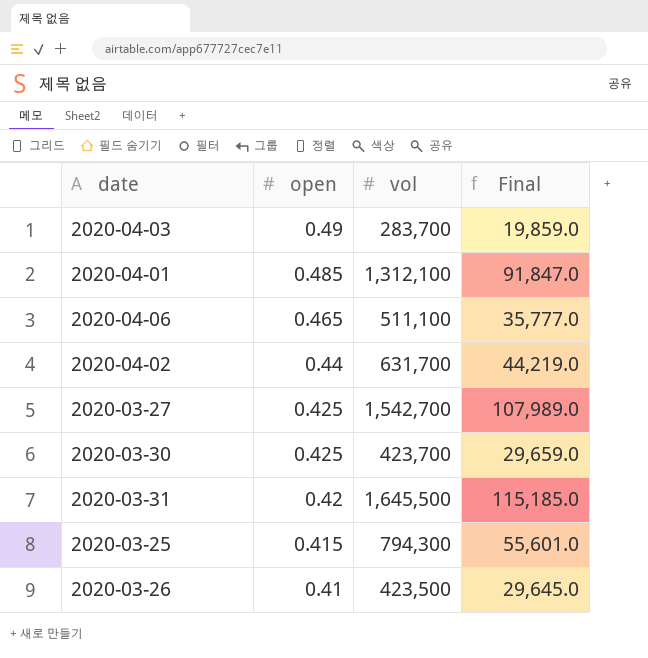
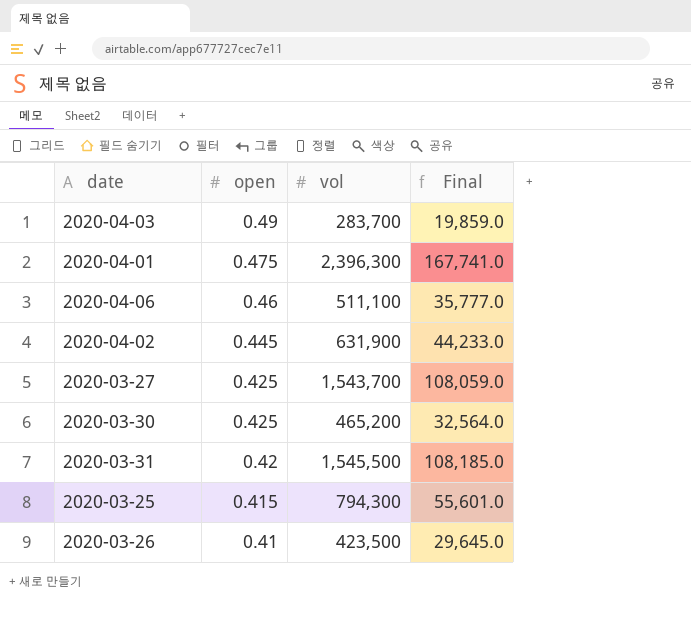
2020-04-01 | open: 0.485 -> 0.475
2020-04-01 | vol: 1,312,100 -> 2,396,300
2020-04-01 | Final: 91,847.0 -> 167,741.0
2020-04-06 | open: 0.465 -> 0.46
2020-04-02 | open: 0.44 -> 0.445
2020-04-02 | vol: 631,700 -> 631,900
2020-04-02 | Final: 44,219.0 -> 44,233.0
2020-03-27 | vol: 1,542,700 -> 1,543,700
2020-03-27 | Final: 107,989.0 -> 108,059.0
2020-03-30 | vol: 423,700 -> 465,200
2020-03-30 | Final: 29,659.0 -> 32,564.0
2020-03-31 | vol: 1,645,500 -> 1,545,500
2020-03-31 | Final: 115,185.0 -> 108,185.0

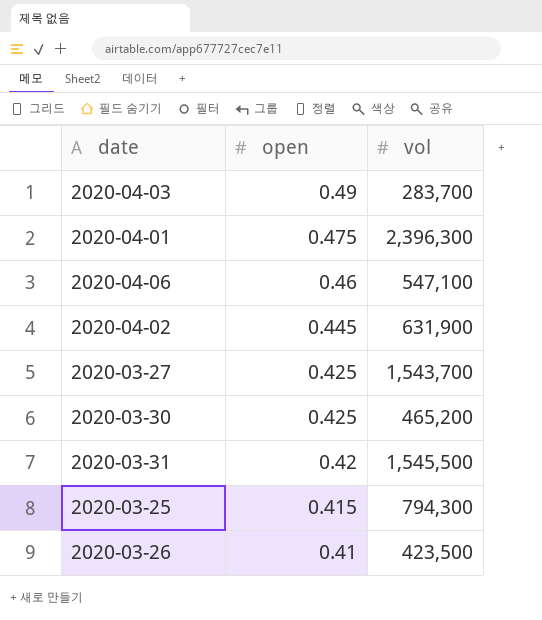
column Final | formula: [vol] * 0.07 -> none
2020-04-06 | vol: 511,100 -> 547,100

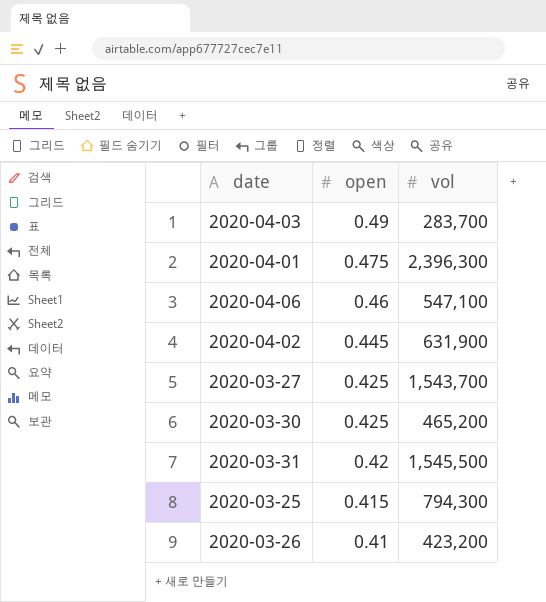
2020-03-26 | vol: 423,500 -> 423,200

